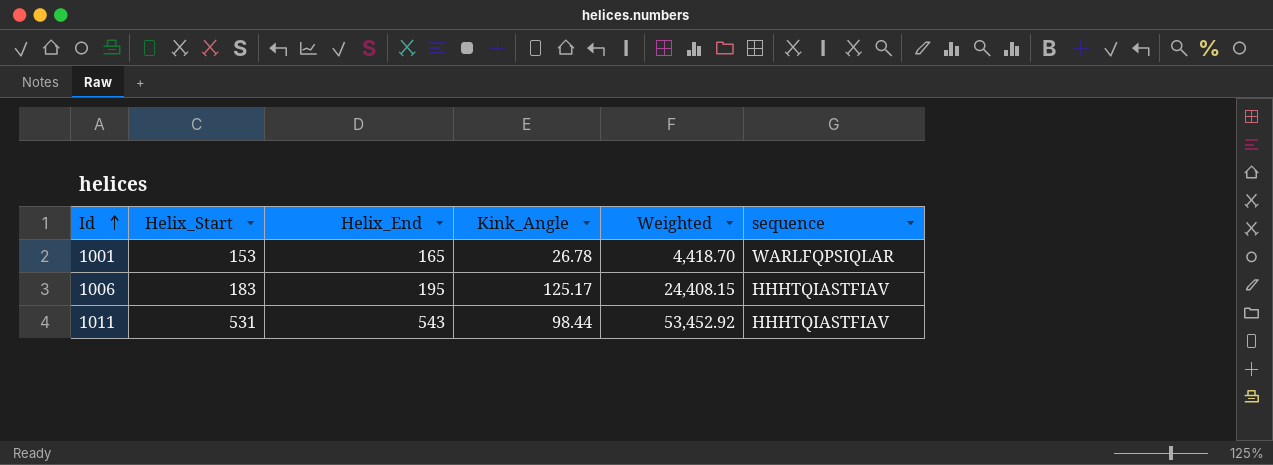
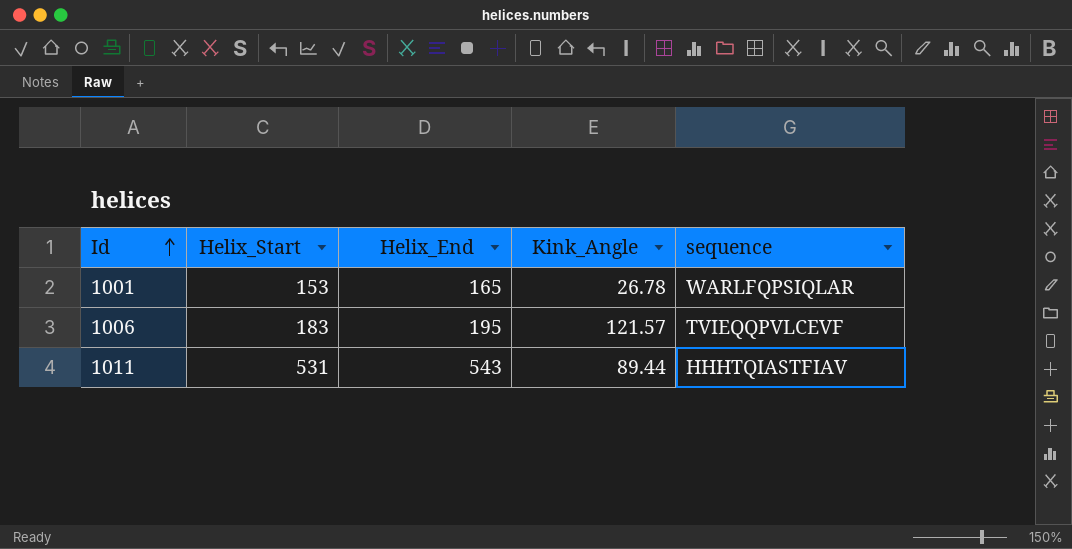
column Weighted | formula: [Helix_End] * [Kink_Angle] -> none
1006 | Kink_Angle: 125.17 -> 121.57
1006 | sequence: HHHTQIASTFIAV -> TVIEQQPVLCEVF
1011 | Kink_Angle: 98.44 -> 89.44

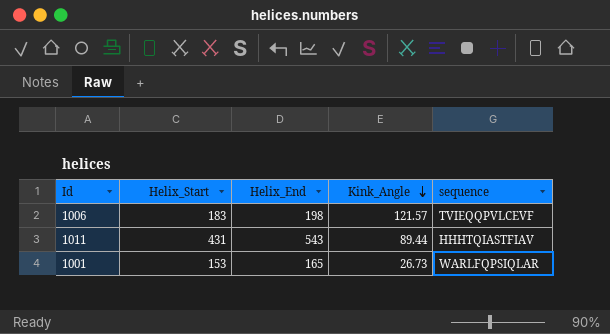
row order: Id ascending -> Kink_Angle descending
1006 | Helix_End: 195 -> 198
1011 | Helix_Start: 531 -> 431
1001 | Kink_Angle: 26.78 -> 26.73

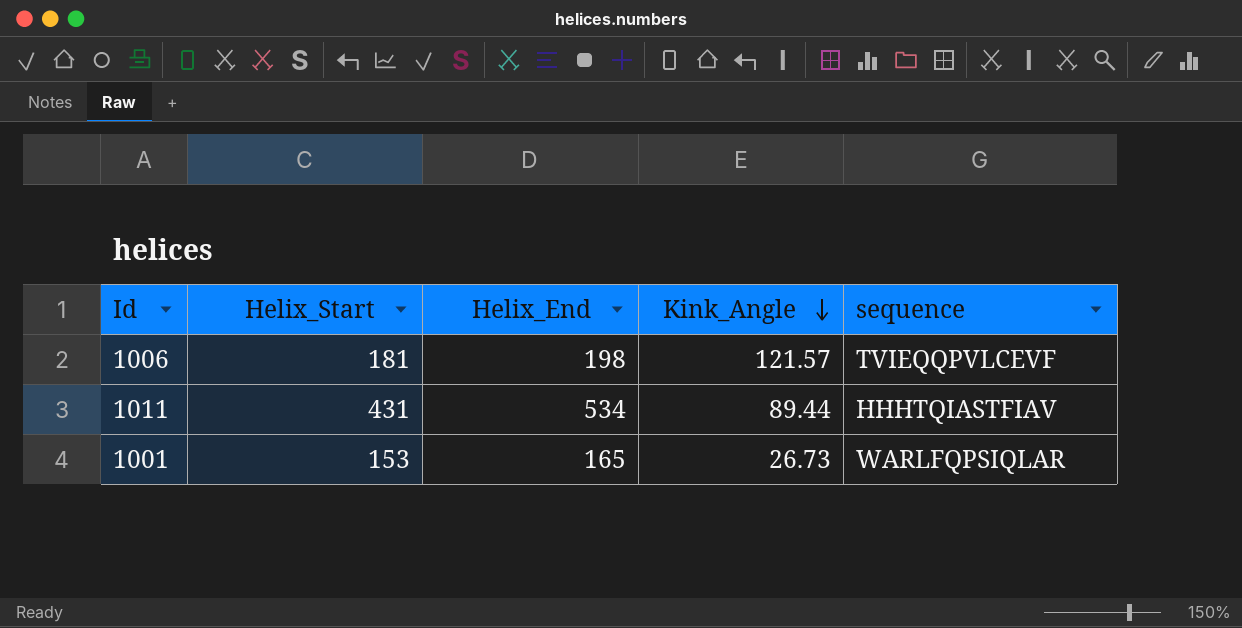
1006 | Helix_Start: 183 -> 181
1011 | Helix_End: 543 -> 534

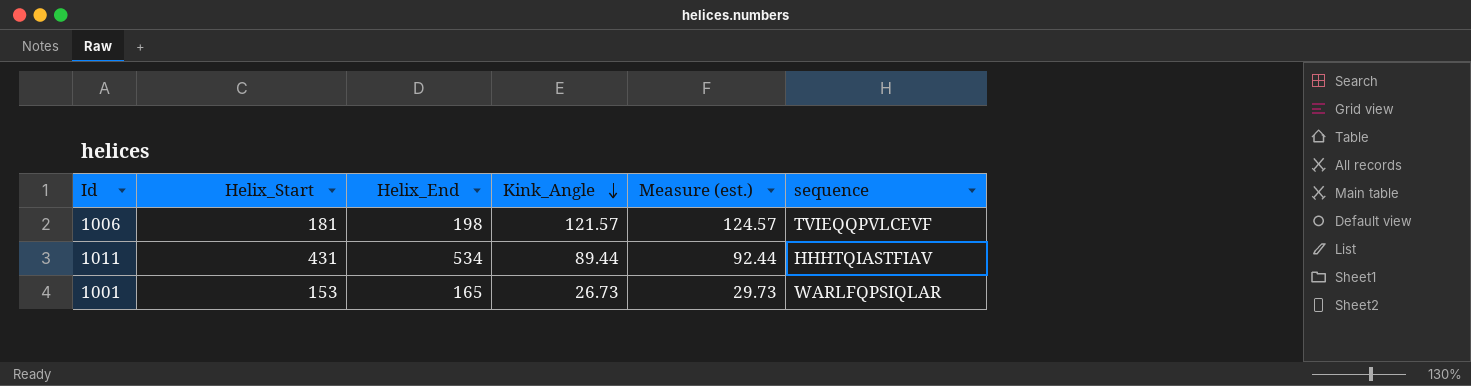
column Measure (est.) | formula: none -> [Kink_Angle] + 3

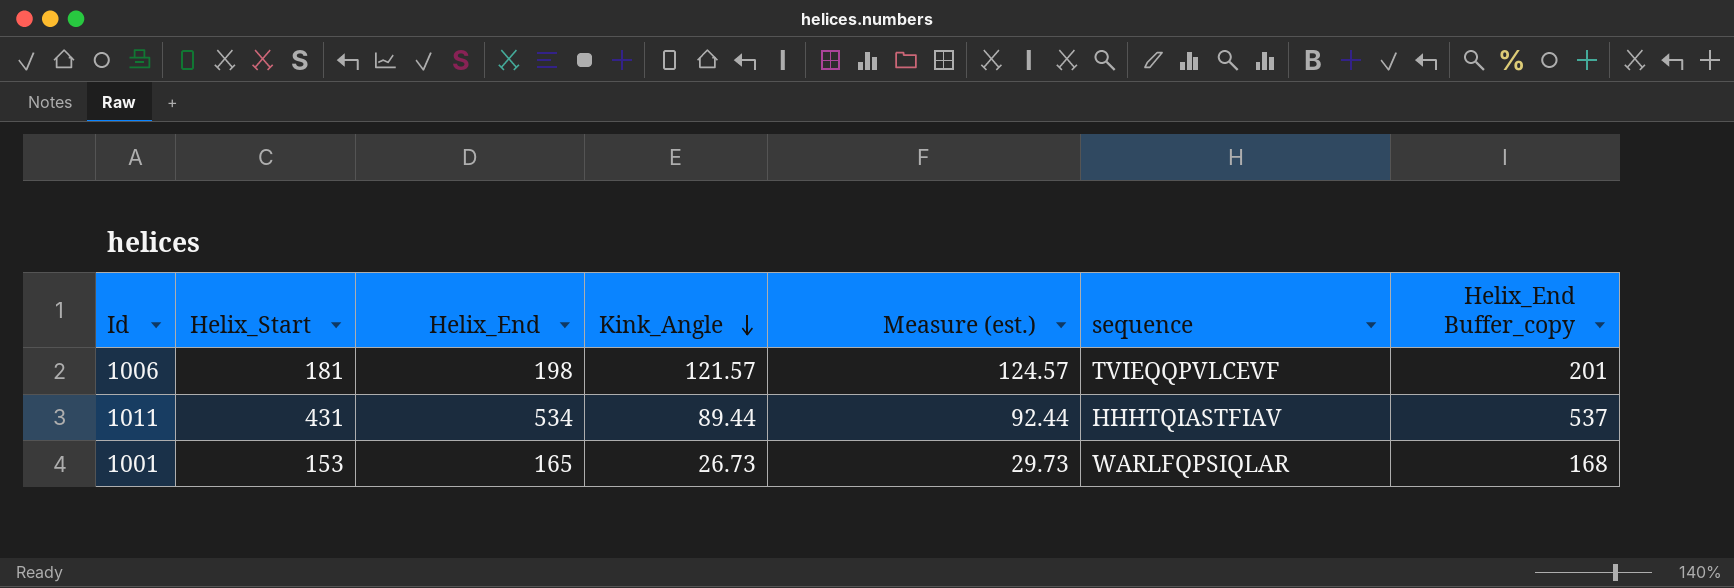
column Helix_End Buffer_copy | formula: none -> [Helix_End] + 3

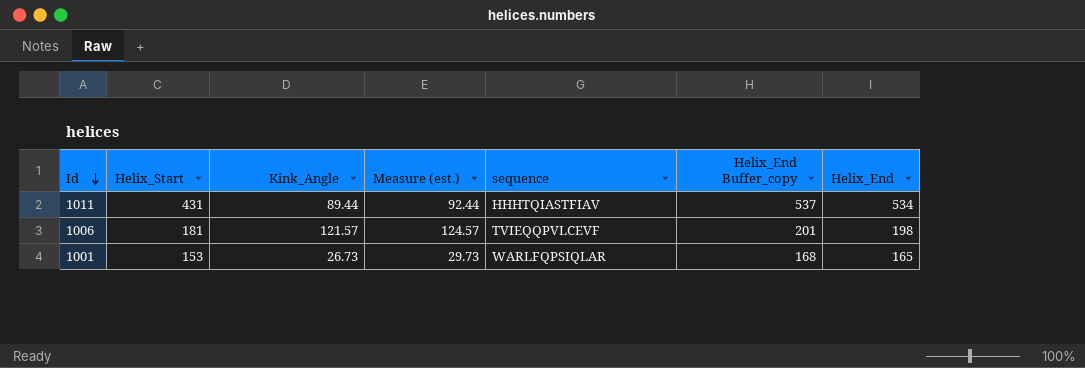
row order: Kink_Angle descending -> Id descending
column Helix_End | position: 3 -> 7

